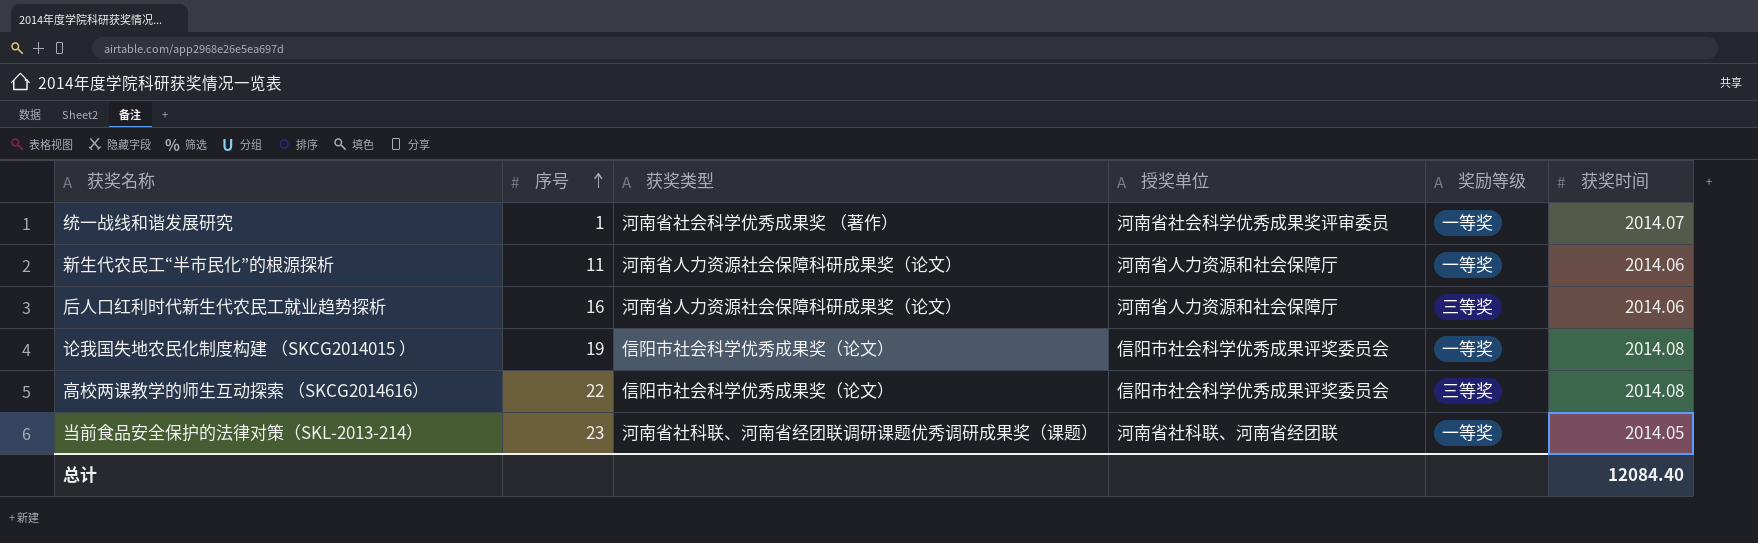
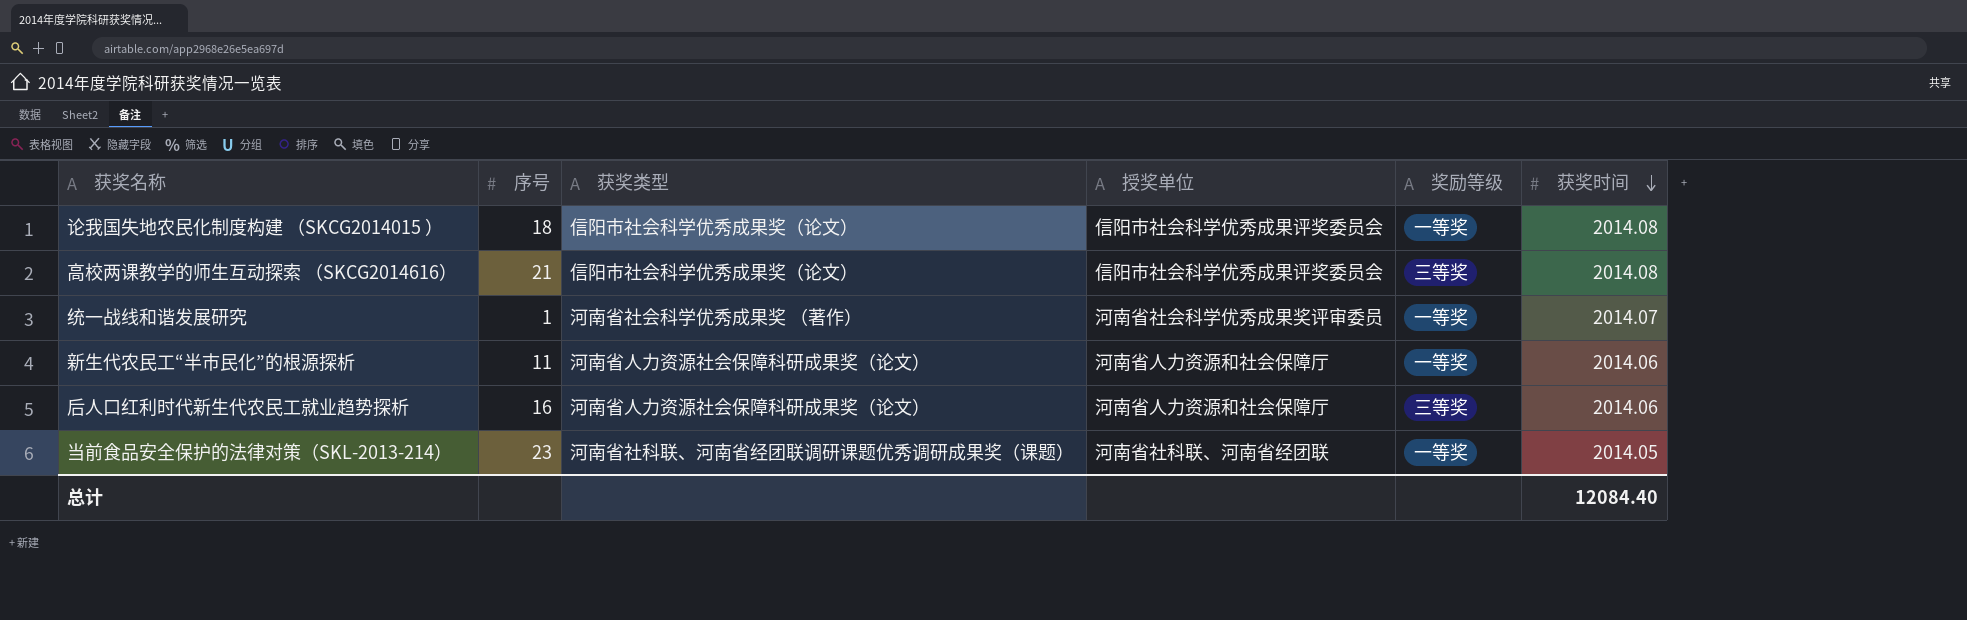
row order: 序号 ascending -> 获奖时间 descending
论我国失地农民化制度构建 （SKCG2014015 ） | 序号: 19 -> 18
高校两课教学的师生互动探索 （SKCG2014616） | 序号: 22 -> 21

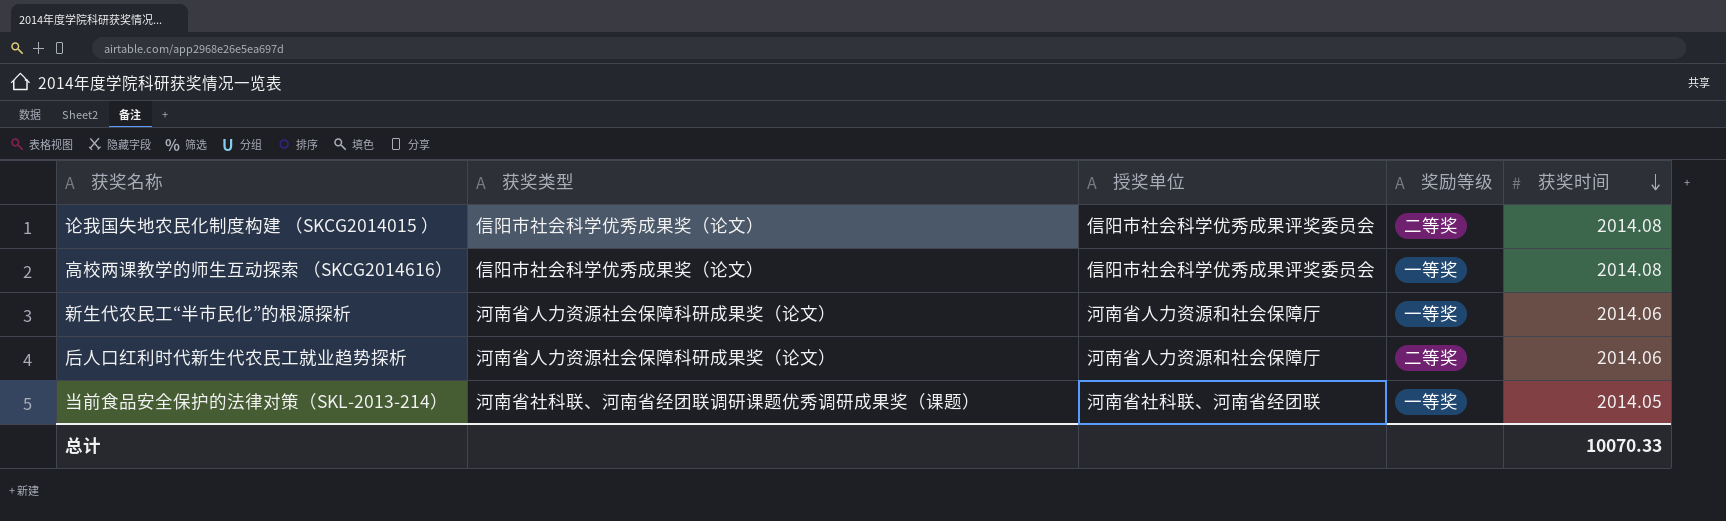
column 序号 | position: 2 -> none
row 统一战线和谐发展研究: 1 | 河南省社会科学优秀成果奖 （著作） | 河南省社会科学优秀成果奖评审委员 | 一等奖 | 2014.07 -> none
论我国失地农民化制度构建 （SKCG2014015 ） | 奖励等级: 一等奖 -> 二等奖
高校两课教学的师生互动探索 （SKCG2014616） | 奖励等级: 三等奖 -> 一等奖
后人口红利时代新生代农民工就业趋势探析 | 奖励等级: 三等奖 -> 二等奖
总计 | 获奖时间: 12084.40 -> 10070.33

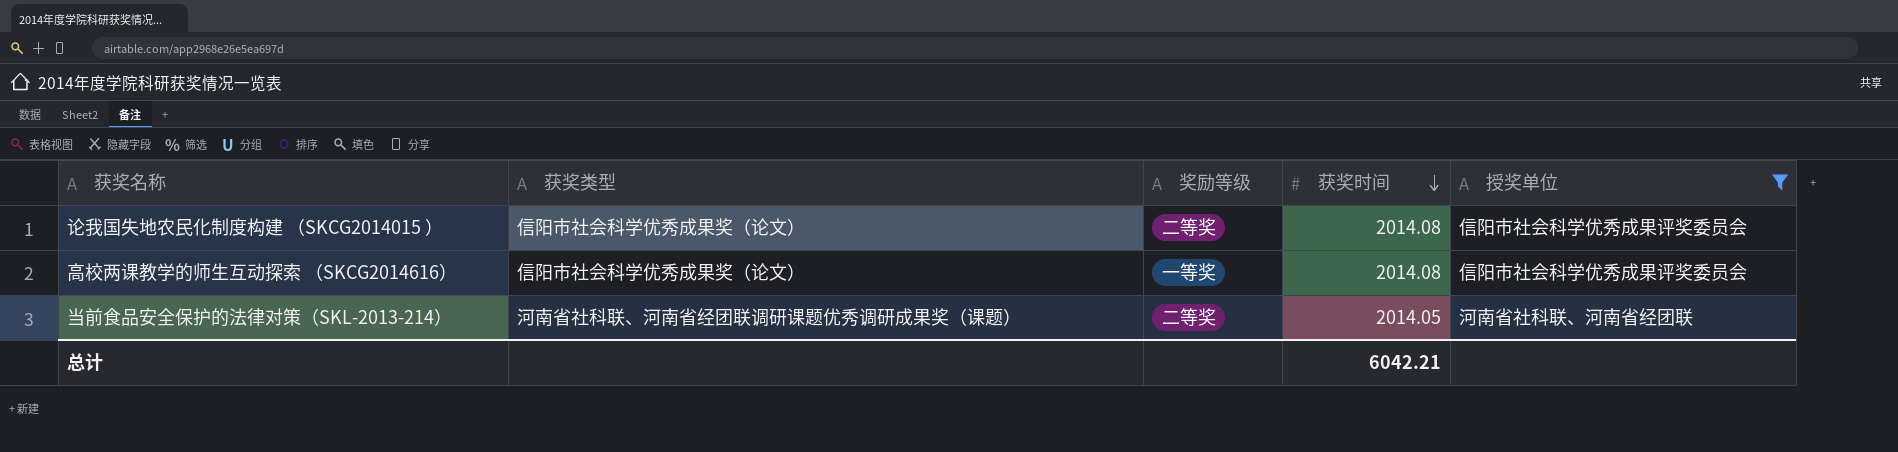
filter: none -> 授奖单位 != 河南省人力资源和社会保障厅
column 授奖单位 | position: 3 -> 5
当前食品安全保护的法律对策（SKL-2013-214） | 奖励等级: 一等奖 -> 二等奖
总计 | 获奖时间: 10070.33 -> 6042.21

